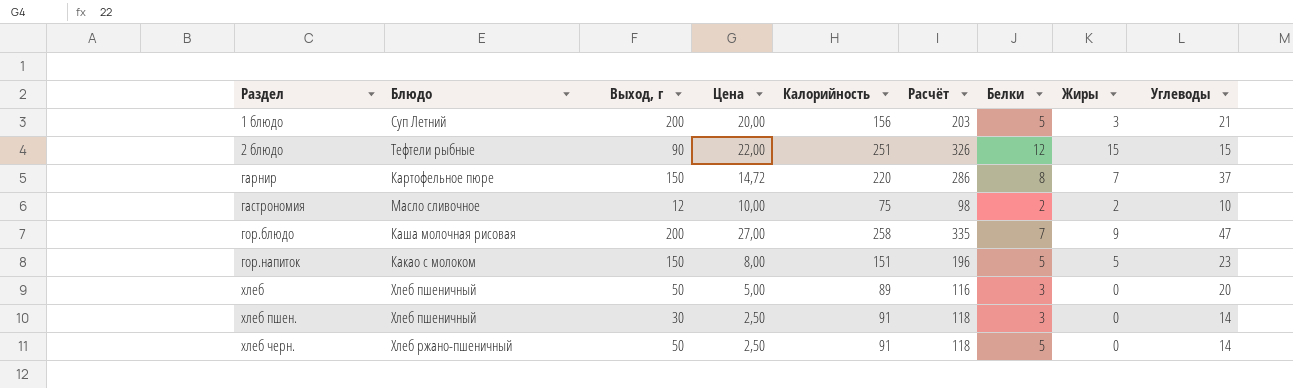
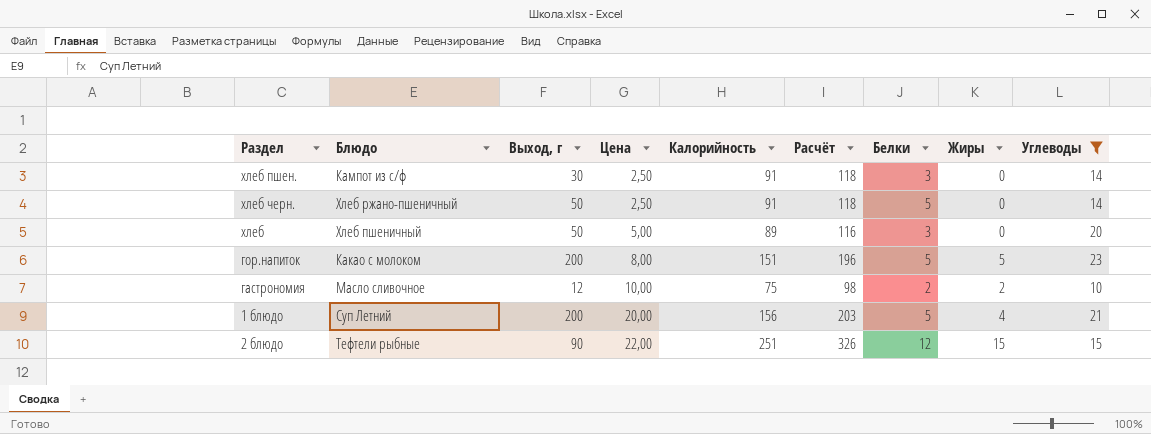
filter: none -> Углеводы <= 23
row order: Раздел ascending -> Цена ascending
хлеб пшен. | Блюдо: Хлеб пшеничный -> Кампот из с/ф
гор.напиток | Выход, г: 150 -> 200
1 блюдо | Жиры: 3 -> 4

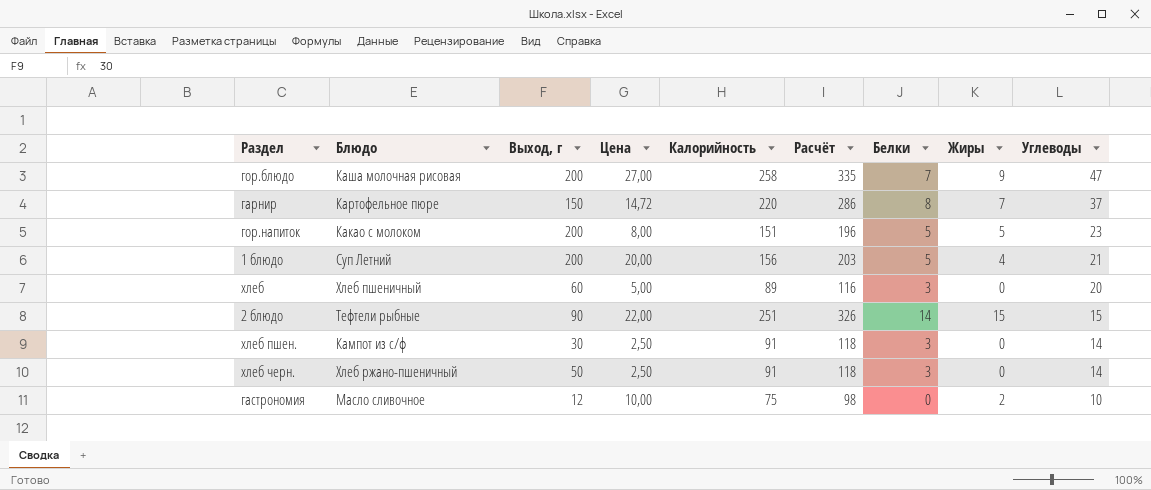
filter: Углеводы <= 23 -> none
row order: Цена ascending -> Углеводы descending
хлеб | Выход, г: 50 -> 60
2 блюдо | Белки: 12 -> 14
хлеб черн. | Белки: 5 -> 3
гастрономия | Белки: 2 -> 0

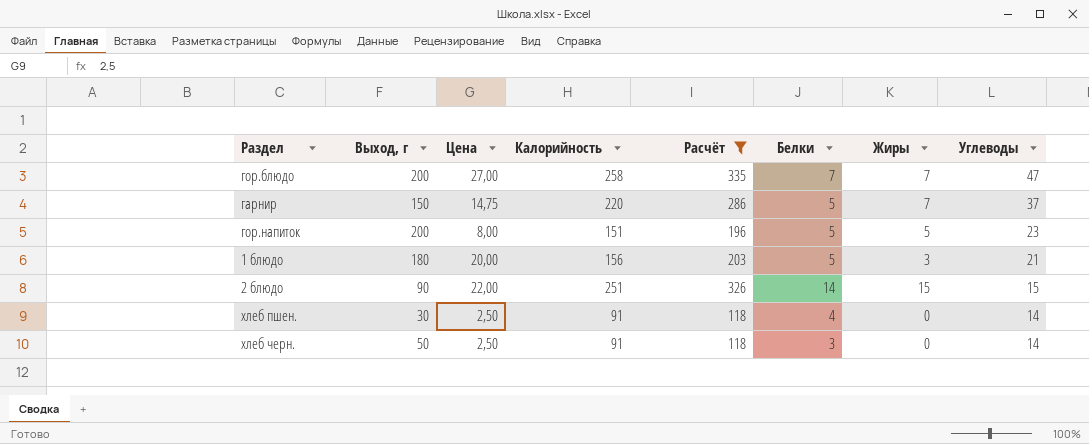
filter: none -> Расчёт >= 118
column Блюдо | position: 2 -> none
гор.блюдо | Жиры: 9 -> 7
гарнир | Цена: 14,72 -> 14,75
гарнир | Белки: 8 -> 5
1 блюдо | Выход, г: 200 -> 180
1 блюдо | Жиры: 4 -> 3
хлеб пшен. | Белки: 3 -> 4

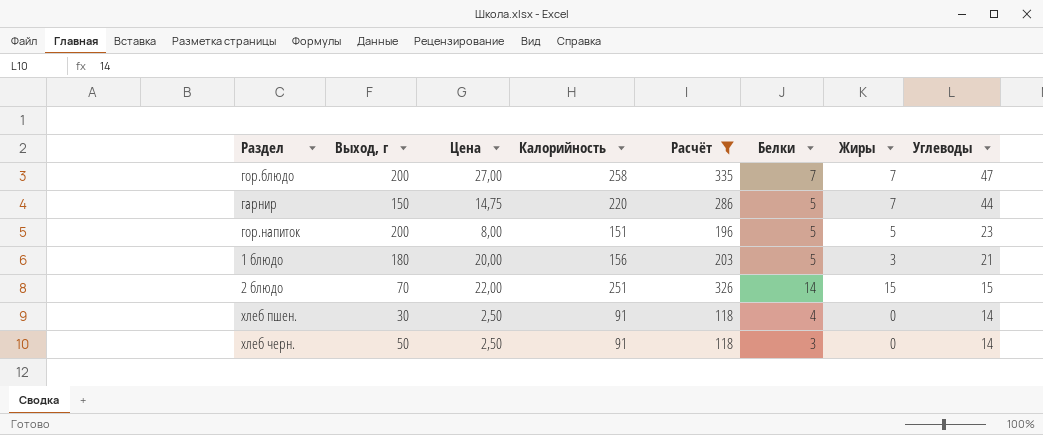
гарнир | Углеводы: 37 -> 44
2 блюдо | Выход, г: 90 -> 70

